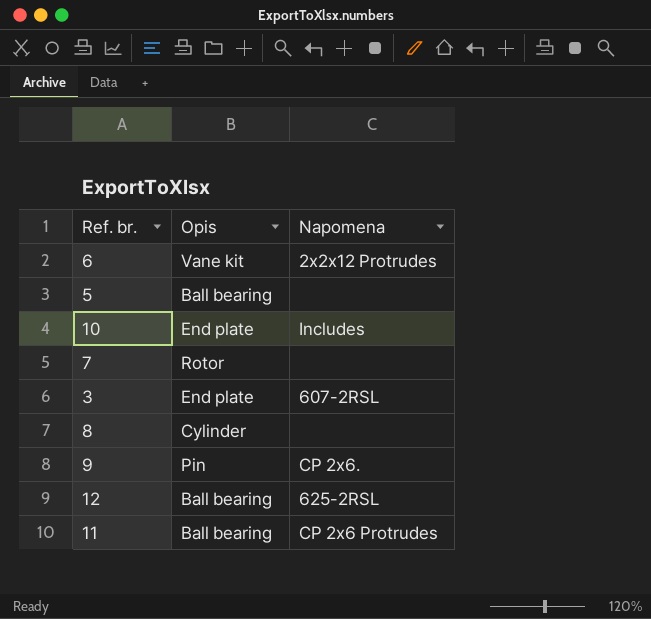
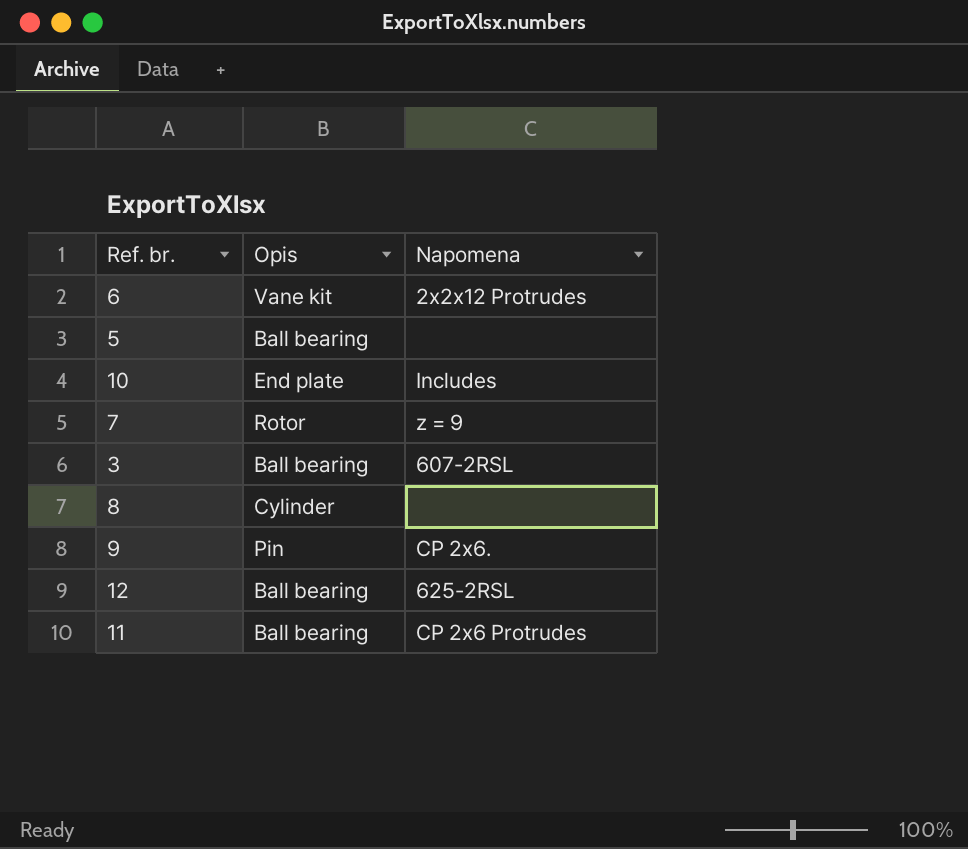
7 | Napomena: none -> z = 9
3 | Opis: End plate -> Ball bearing

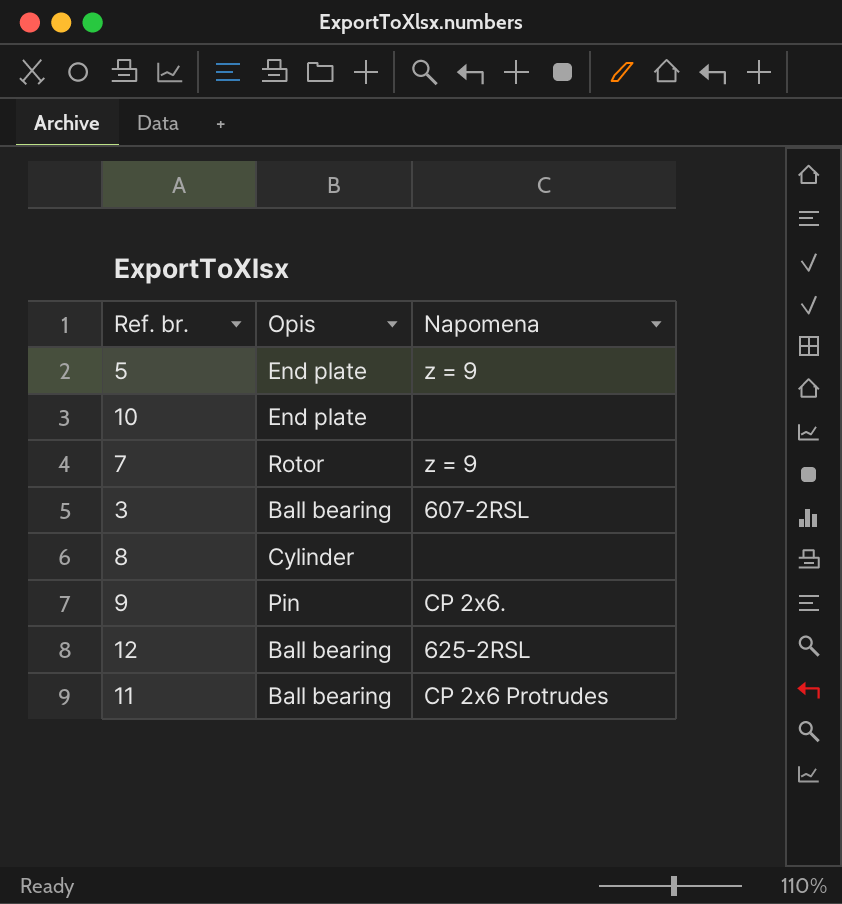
row 6: Vane kit | 2x2x12 Protrudes -> none
5 | Opis: Ball bearing -> End plate
5 | Napomena: none -> z = 9
10 | Napomena: Includes -> none

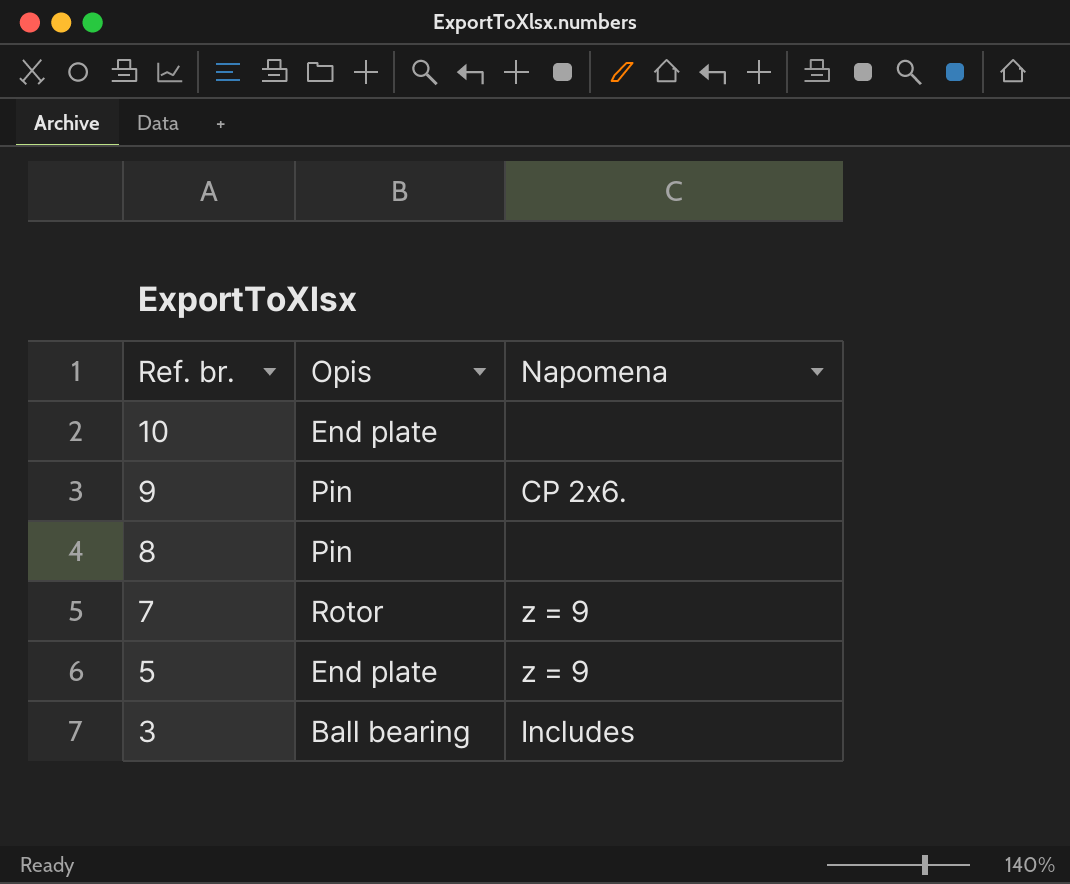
row order: none -> Ref. br. descending
row 12: Ball bearing | 625-2RSL -> none
row 11: Ball bearing | CP 2x6 Protrudes -> none
8 | Opis: Cylinder -> Pin
3 | Napomena: 607-2RSL -> Includes

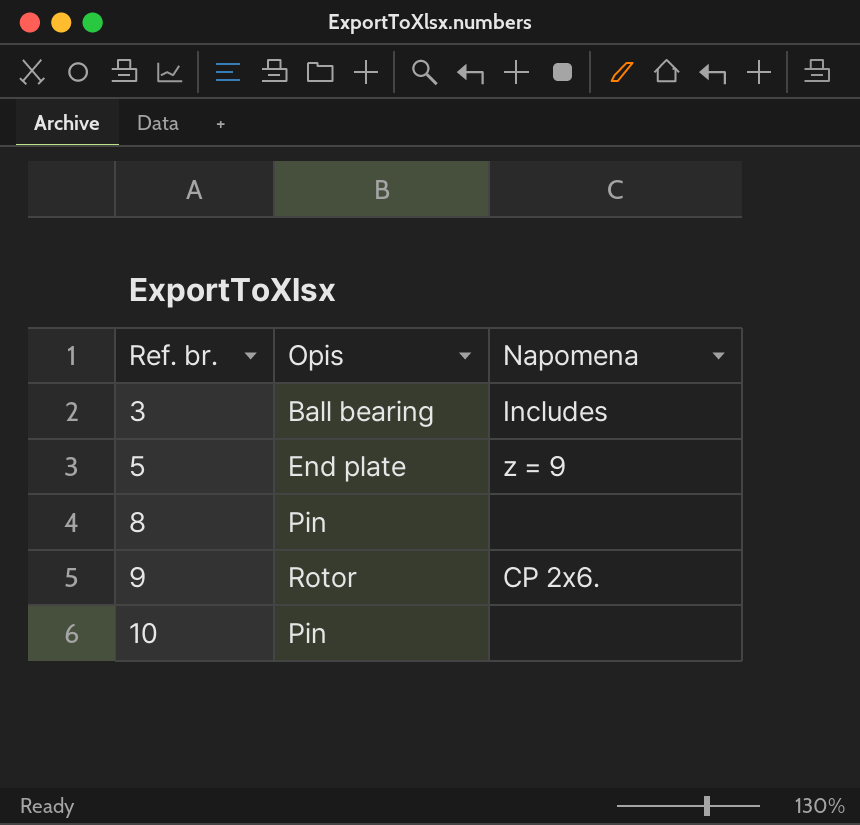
row order: Ref. br. descending -> Ref. br. ascending
row 7: Rotor | z = 9 -> none
9 | Opis: Pin -> Rotor
10 | Opis: End plate -> Pin

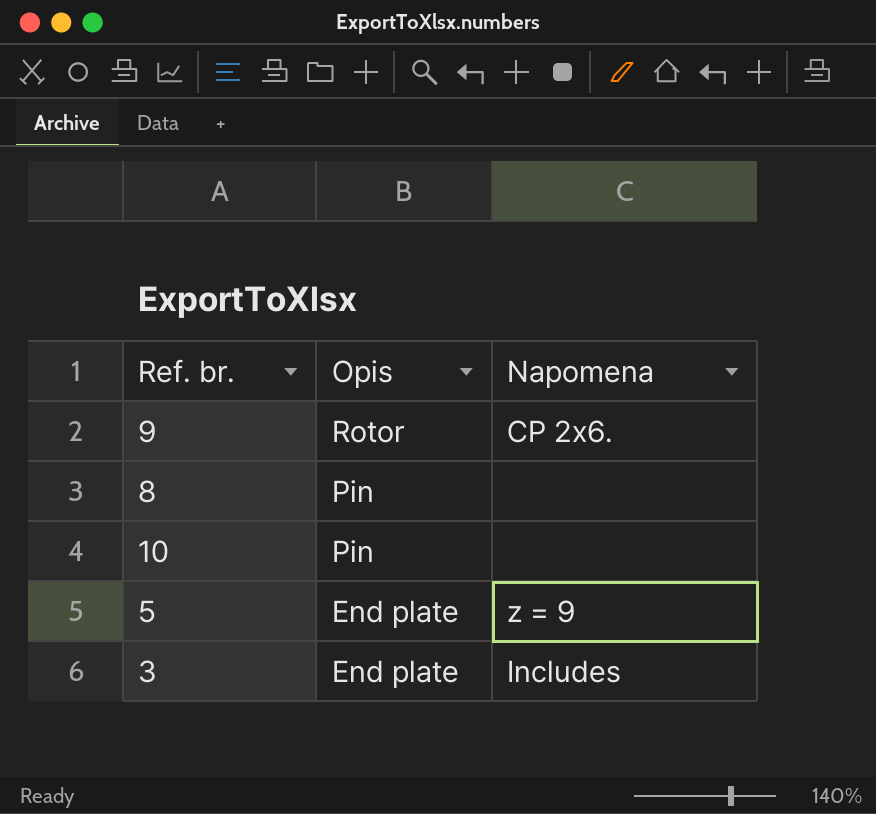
row order: Ref. br. ascending -> Opis descending
3 | Opis: Ball bearing -> End plate

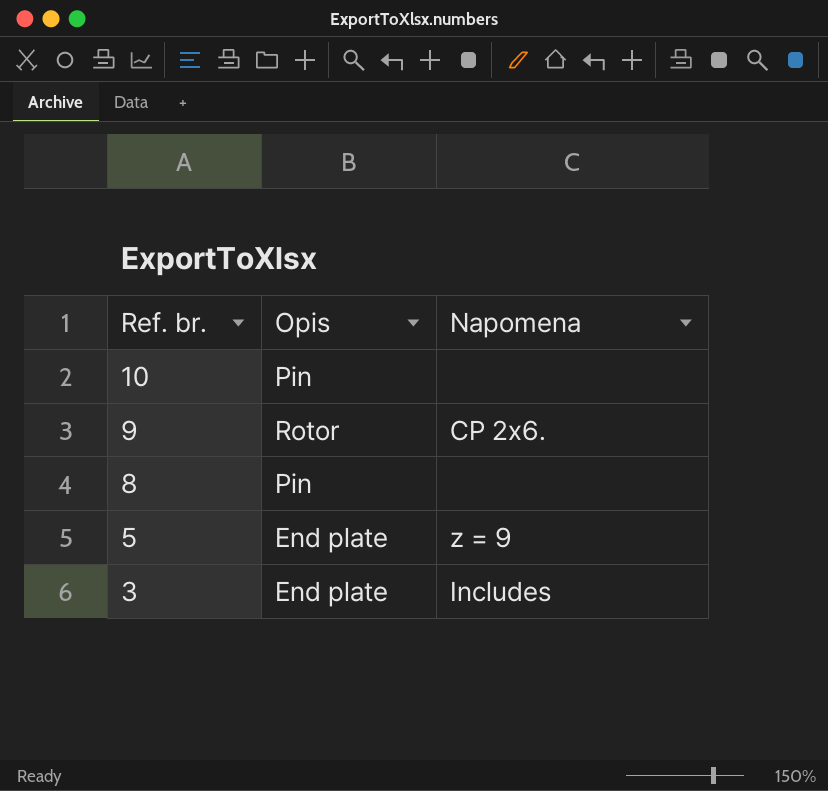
row order: Opis descending -> Ref. br. descending

